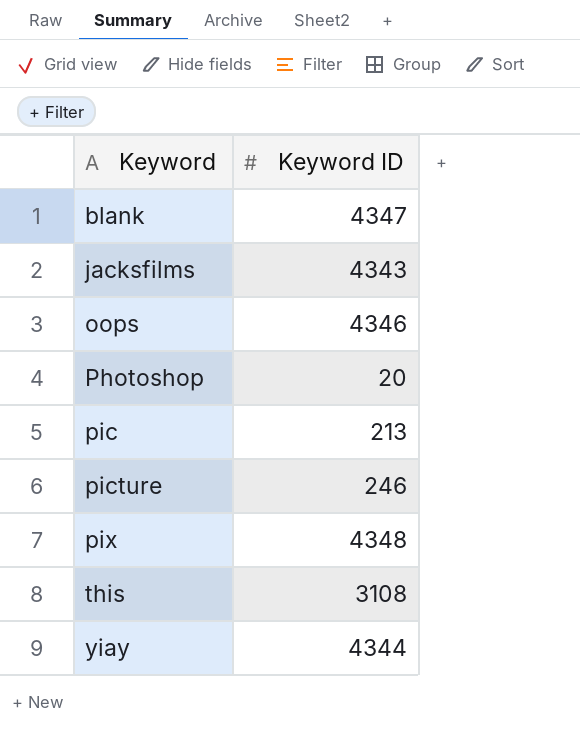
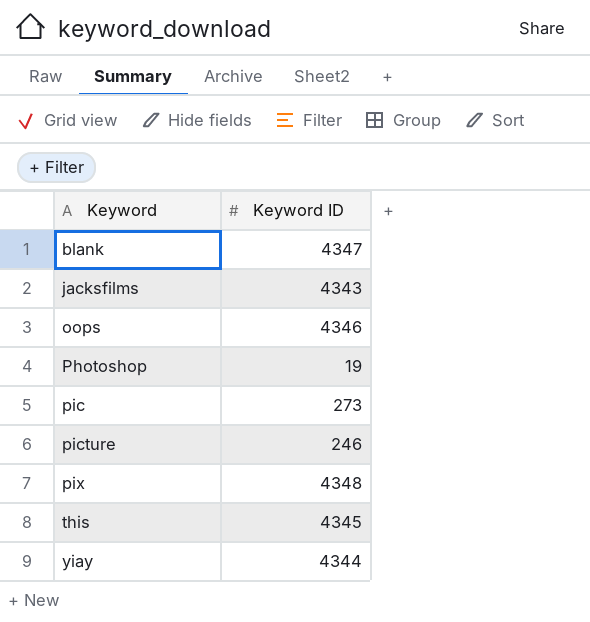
Photoshop | Keyword ID: 20 -> 19
pic | Keyword ID: 213 -> 273
this | Keyword ID: 3108 -> 4345

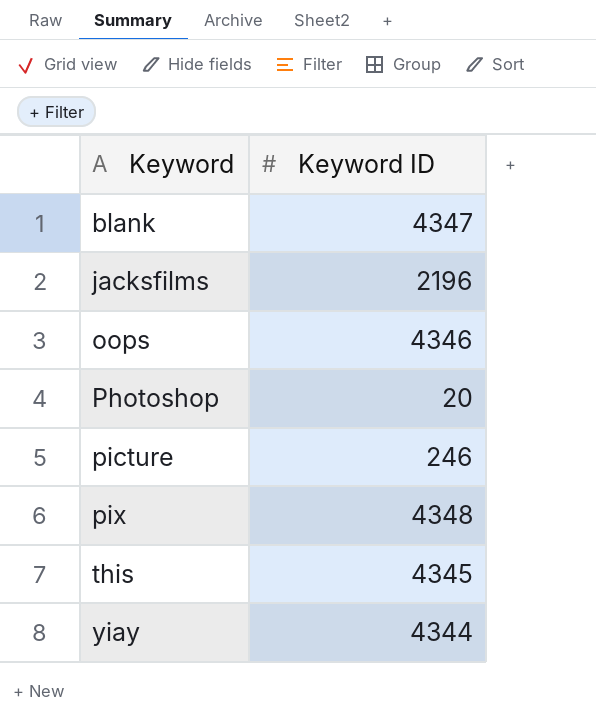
row pic: 273 -> none
jacksfilms | Keyword ID: 4343 -> 2196
Photoshop | Keyword ID: 19 -> 20

